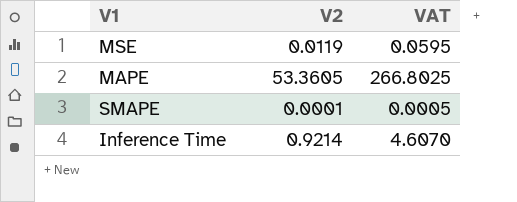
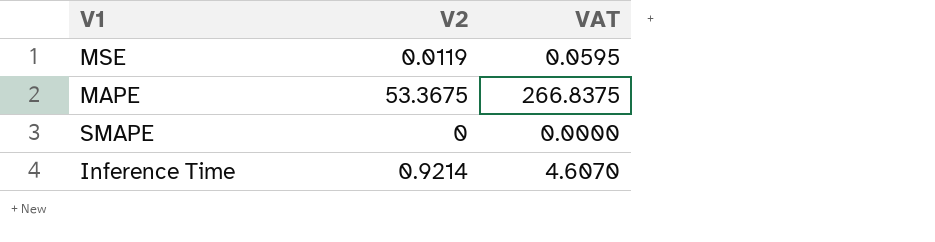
MAPE | V2: 53.3605 -> 53.3675
MAPE | VAT: 266.8025 -> 266.8375
SMAPE | V2: 0.0001 -> 0
SMAPE | VAT: 0.0005 -> 0.0000

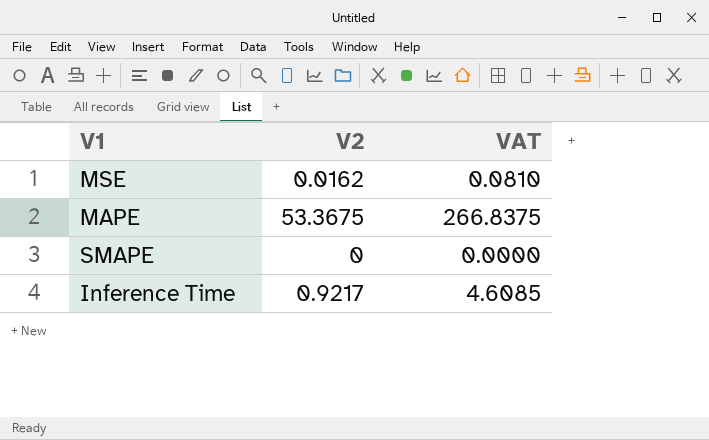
MSE | V2: 0.0119 -> 0.0162
MSE | VAT: 0.0595 -> 0.0810
Inference Time | V2: 0.9214 -> 0.9217
Inference Time | VAT: 4.6070 -> 4.6085

